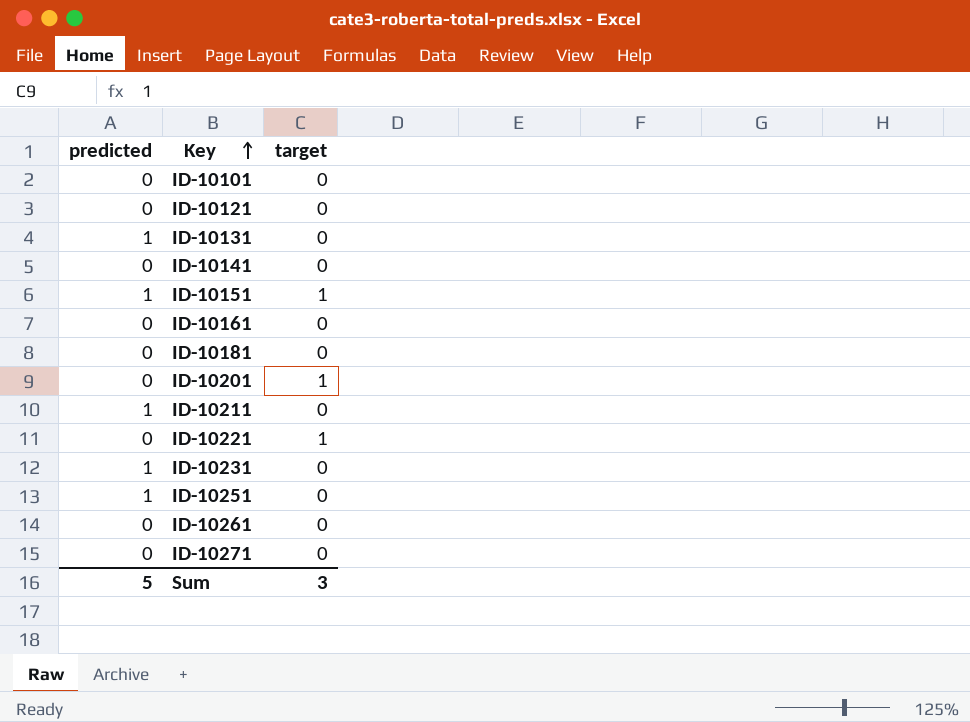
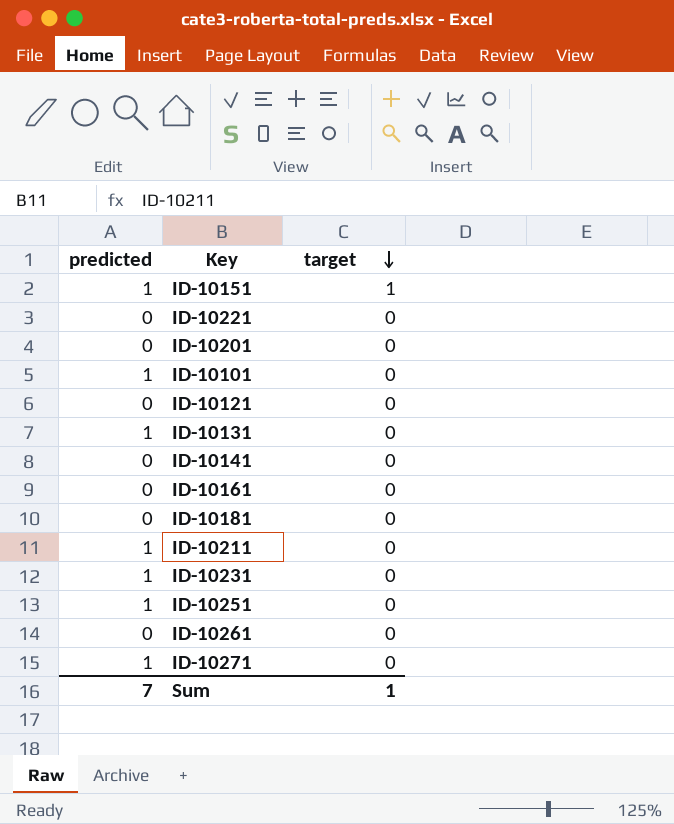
row order: Key ascending -> target descending
ID-10221 | target: 1 -> 0
ID-10201 | target: 1 -> 0
ID-10101 | predicted: 0 -> 1
ID-10271 | predicted: 0 -> 1
Sum | predicted: 5 -> 7
Sum | target: 3 -> 1

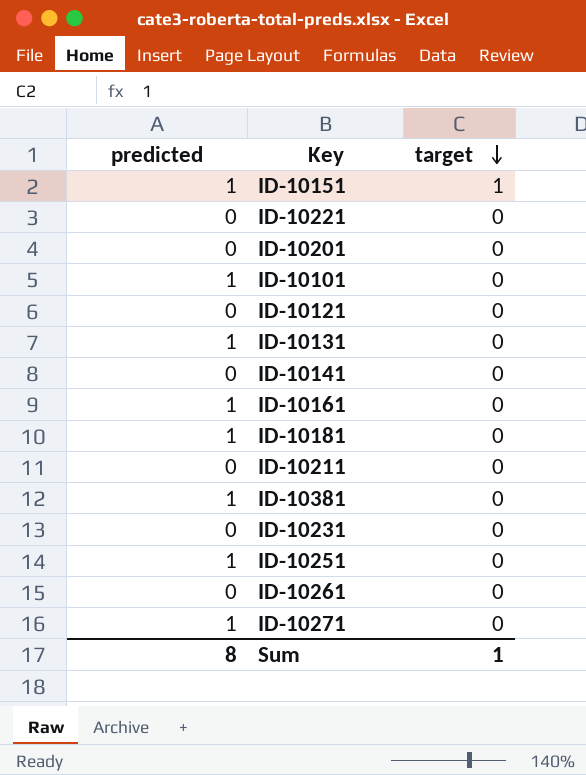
ID-10161 | predicted: 0 -> 1
ID-10181 | predicted: 0 -> 1
ID-10211 | predicted: 1 -> 0
row ID-10381: none -> 1 | 0
ID-10231 | predicted: 1 -> 0
Sum | predicted: 7 -> 8

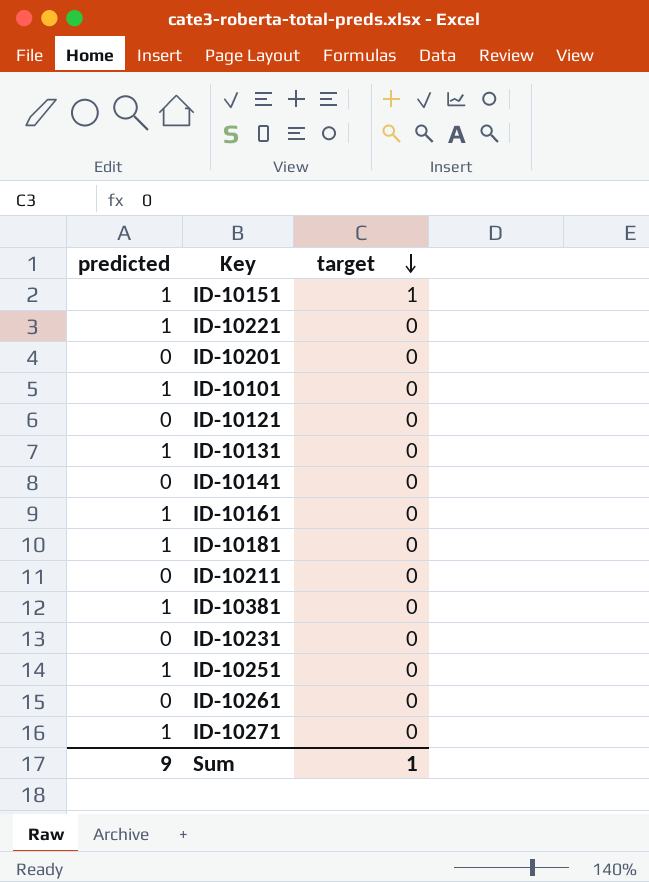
ID-10221 | predicted: 0 -> 1
Sum | predicted: 8 -> 9

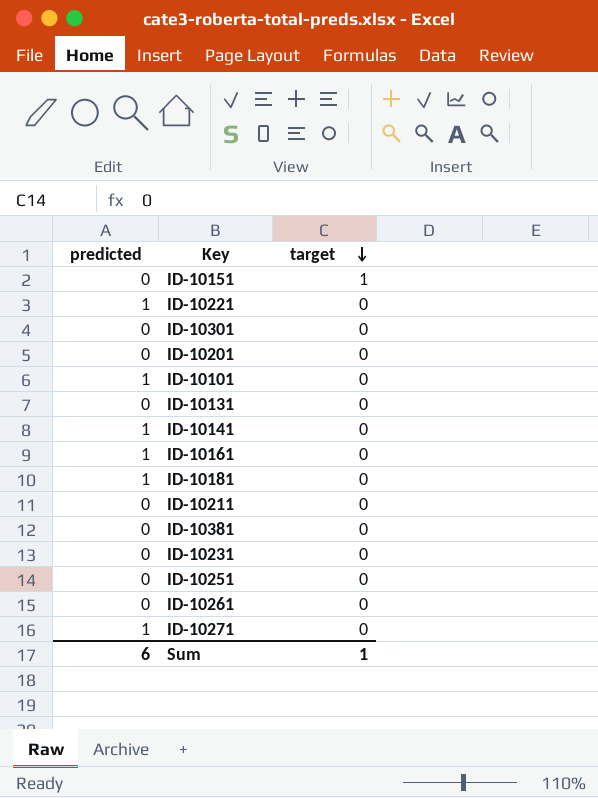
row ID-10121: 0 | 0 -> none
ID-10151 | predicted: 1 -> 0
row ID-10301: none -> 0 | 0
ID-10131 | predicted: 1 -> 0
ID-10141 | predicted: 0 -> 1
ID-10381 | predicted: 1 -> 0
ID-10251 | predicted: 1 -> 0
Sum | predicted: 9 -> 6

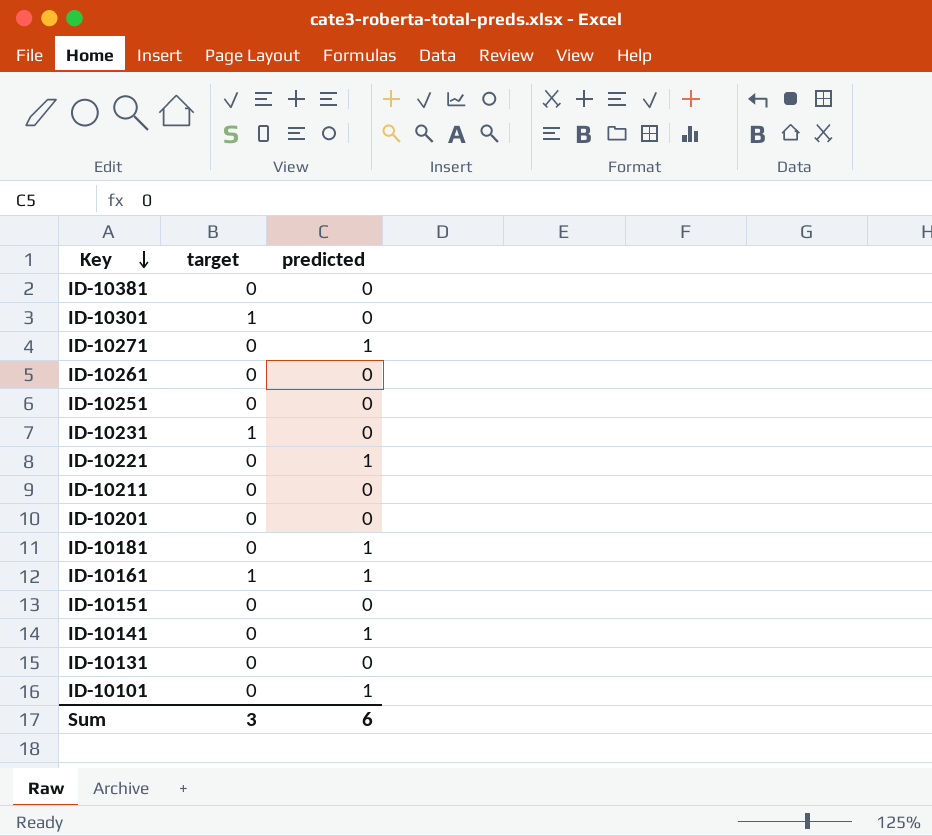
row order: target descending -> Key descending
column predicted | position: 1 -> 3
ID-10301 | target: 0 -> 1
ID-10231 | target: 0 -> 1
ID-10161 | target: 0 -> 1
ID-10151 | target: 1 -> 0
Sum | target: 1 -> 3

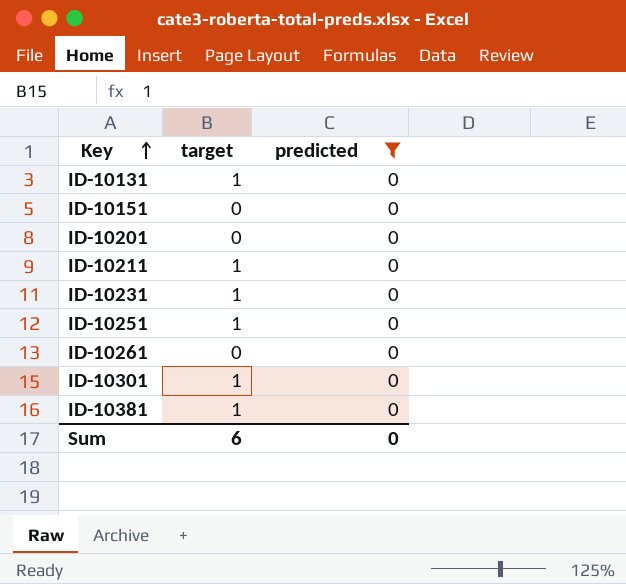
filter: none -> predicted = 0
row order: Key descending -> Key ascending
ID-10131 | target: 0 -> 1
ID-10211 | target: 0 -> 1
ID-10251 | target: 0 -> 1
ID-10381 | target: 0 -> 1
Sum | target: 3 -> 6
Sum | predicted: 6 -> 0

